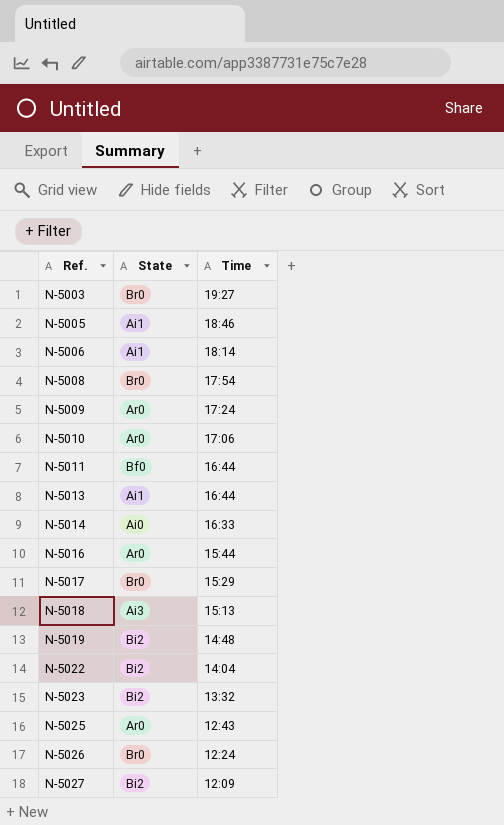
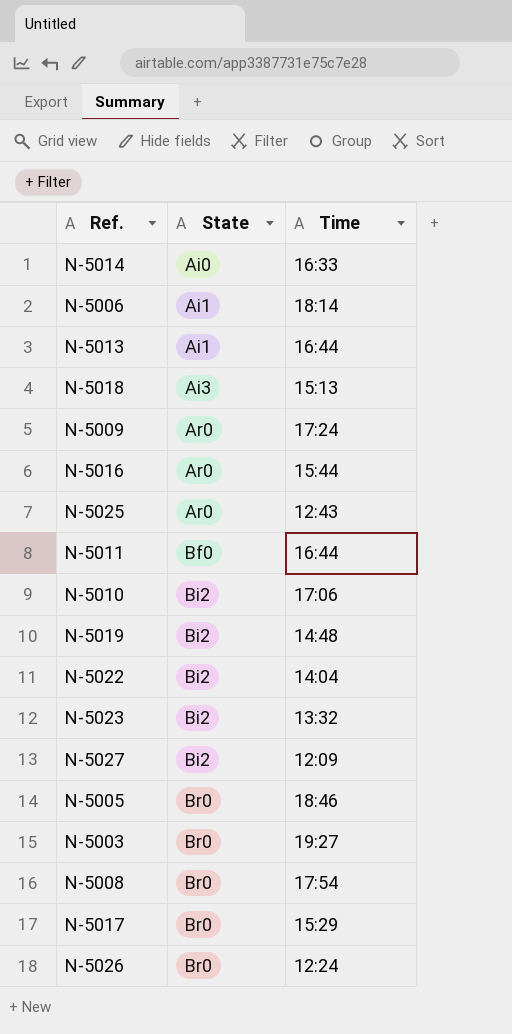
row order: Ref. ascending -> State ascending
N-5010 | State: Ar0 -> Bi2
N-5005 | State: Ai1 -> Br0

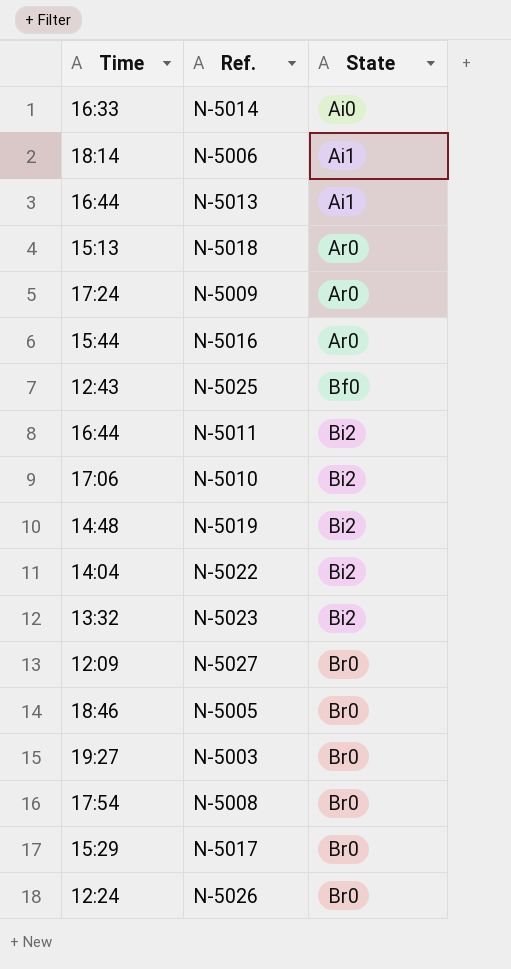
column Time | position: 3 -> 1
N-5018 | State: Ai3 -> Ar0
N-5025 | State: Ar0 -> Bf0
N-5011 | State: Bf0 -> Bi2
N-5027 | State: Bi2 -> Br0

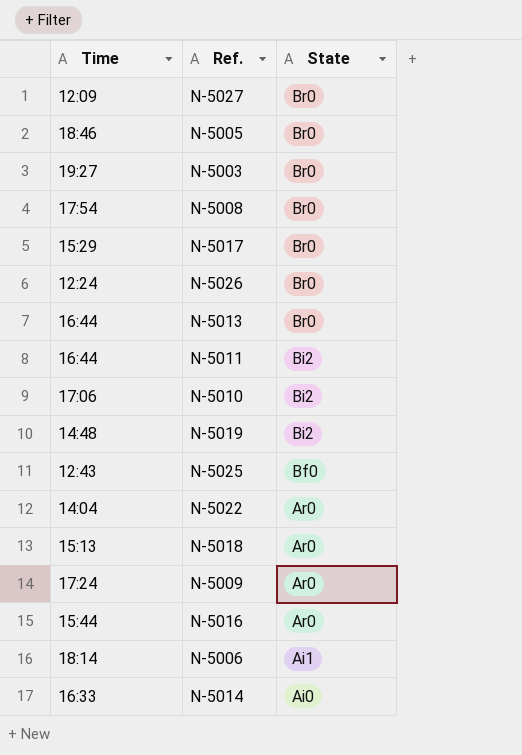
row order: State ascending -> State descending
row N-5023: 13:32 | Bi2 -> none
N-5013 | State: Ai1 -> Br0
N-5022 | State: Bi2 -> Ar0

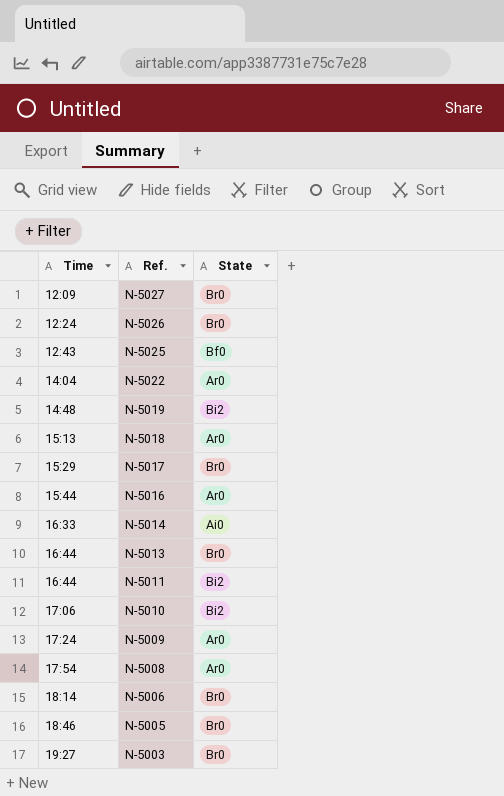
row order: State descending -> Time ascending
N-5008 | State: Br0 -> Ar0
N-5006 | State: Ai1 -> Br0

